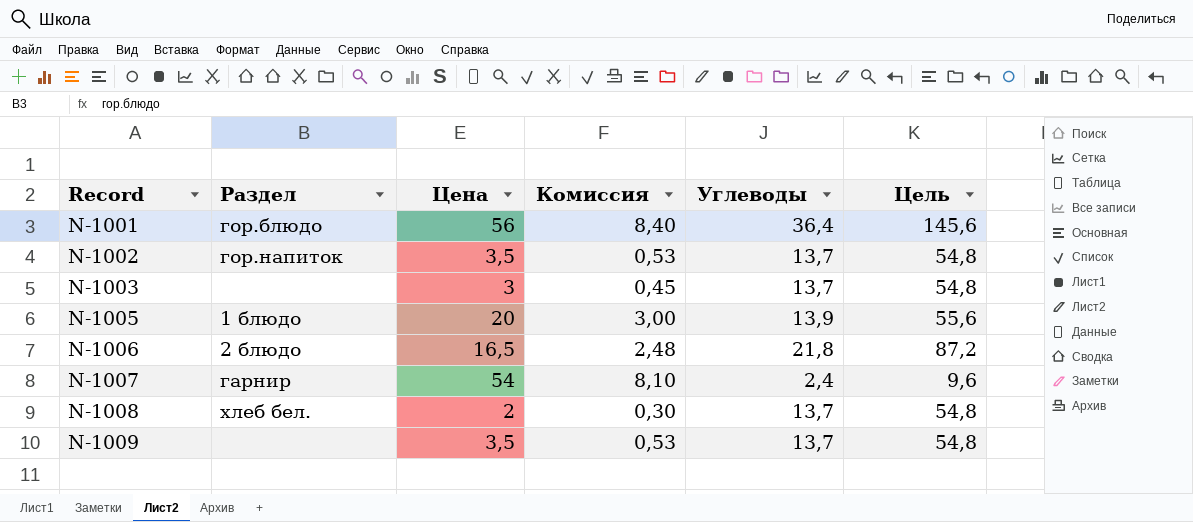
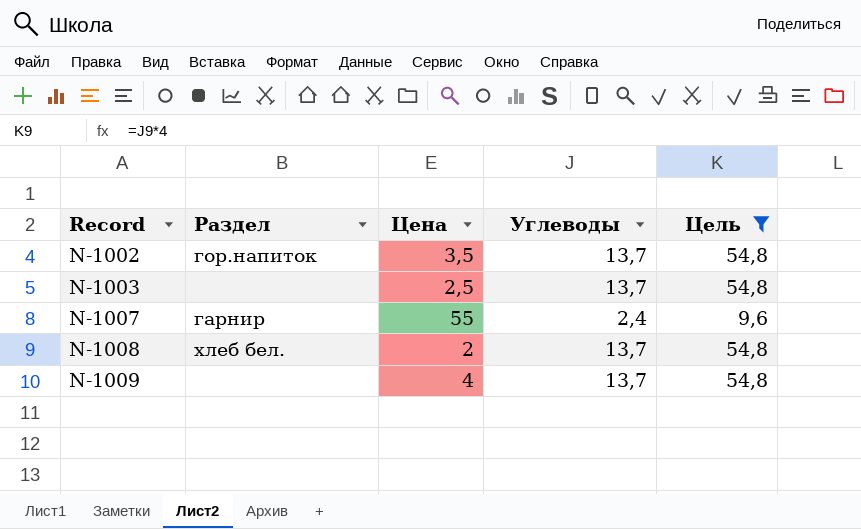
filter: none -> Цель <= 54,8
column Комиссия | formula: [Цена] * 0,15 -> none
N-1003 | Цена: 3 -> 2,5
N-1007 | Цена: 54 -> 55
N-1009 | Цена: 3,5 -> 4

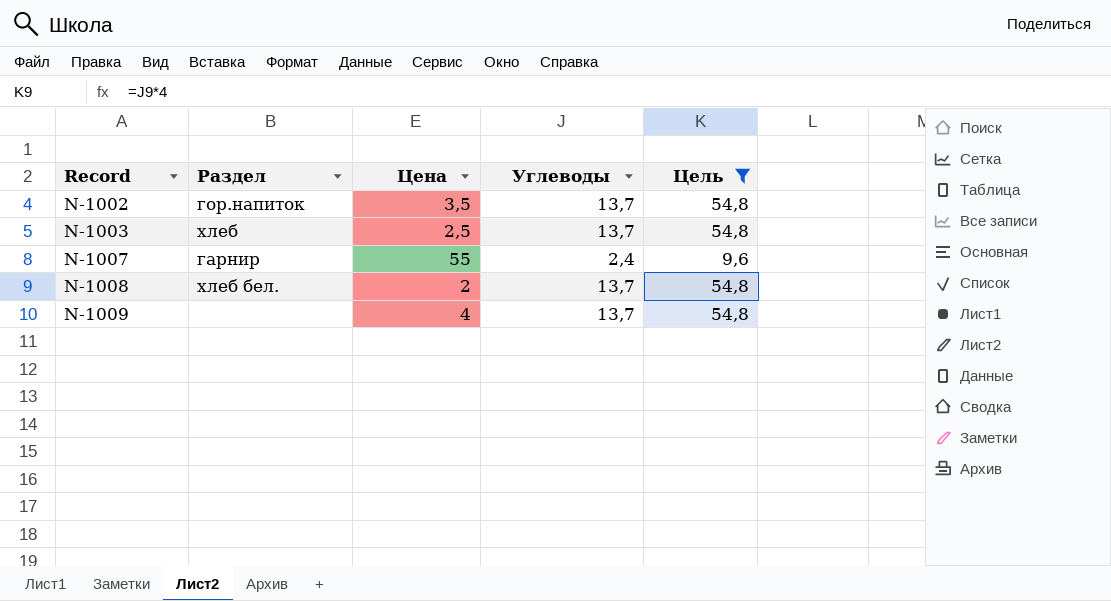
N-1003 | Раздел: none -> хлеб

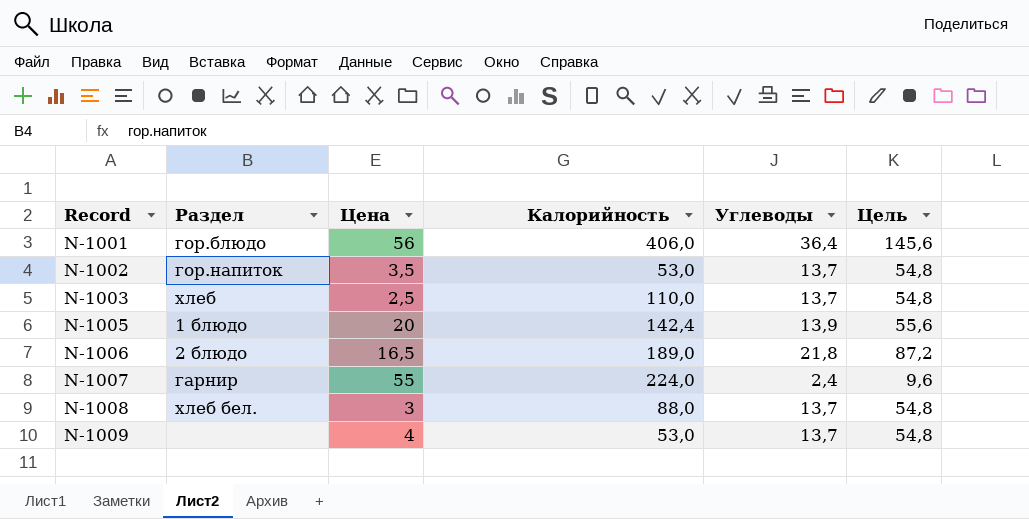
filter: Цель <= 54,8 -> none
column Калорийность | position: none -> 4
N-1008 | Цена: 2 -> 3

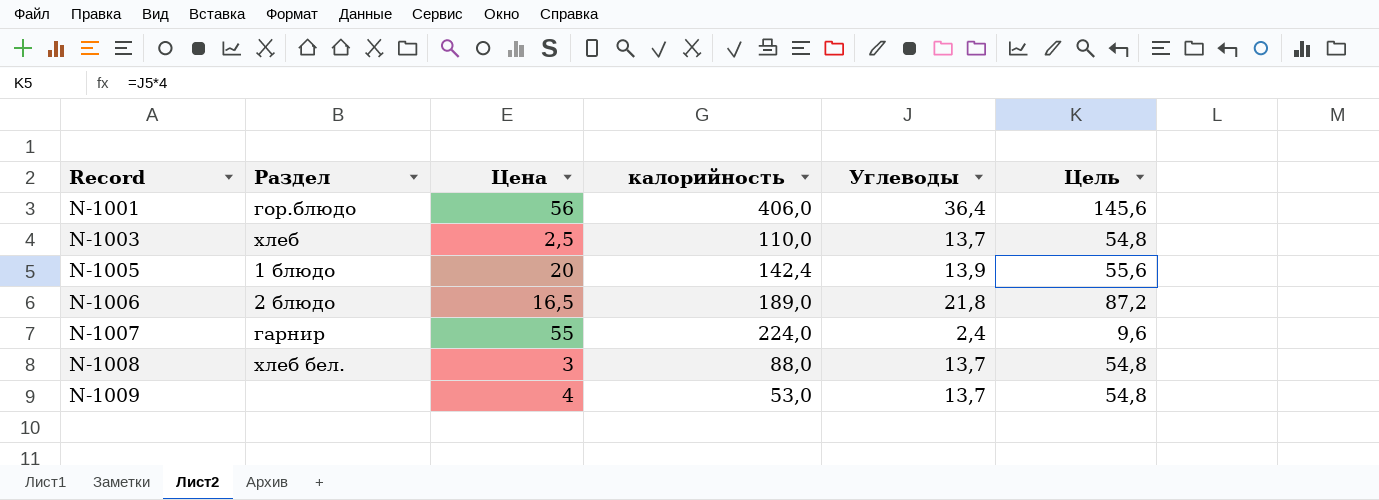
column name: Калорийность -> калорийность
row N-1002: гор.напиток | 3,5 | 53,0 | 13,7 | 54,8 -> none

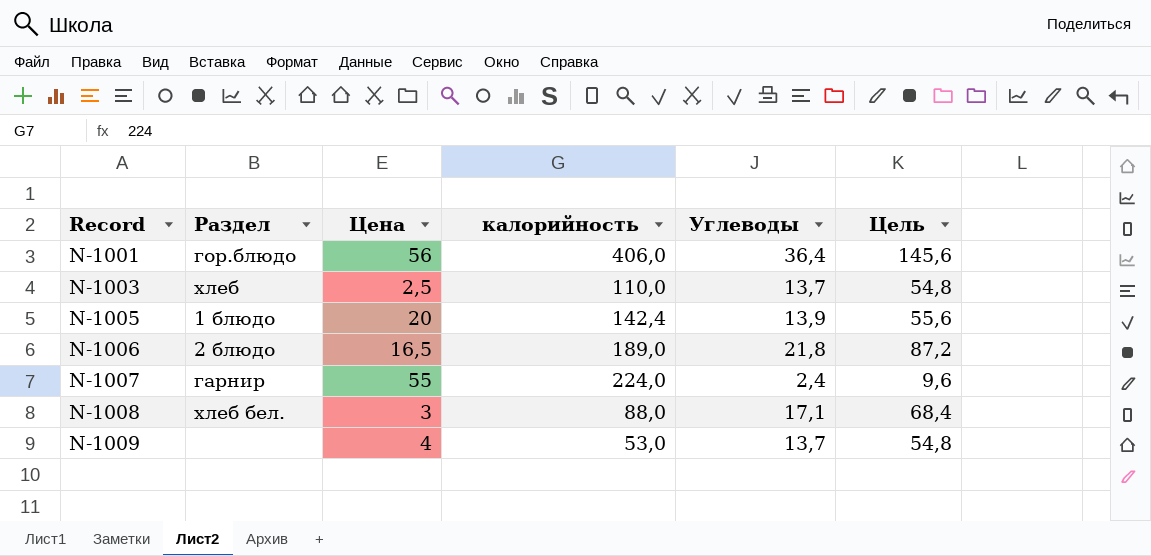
N-1008 | Углеводы: 13,7 -> 17,1
N-1008 | Цель: 54,8 -> 68,4

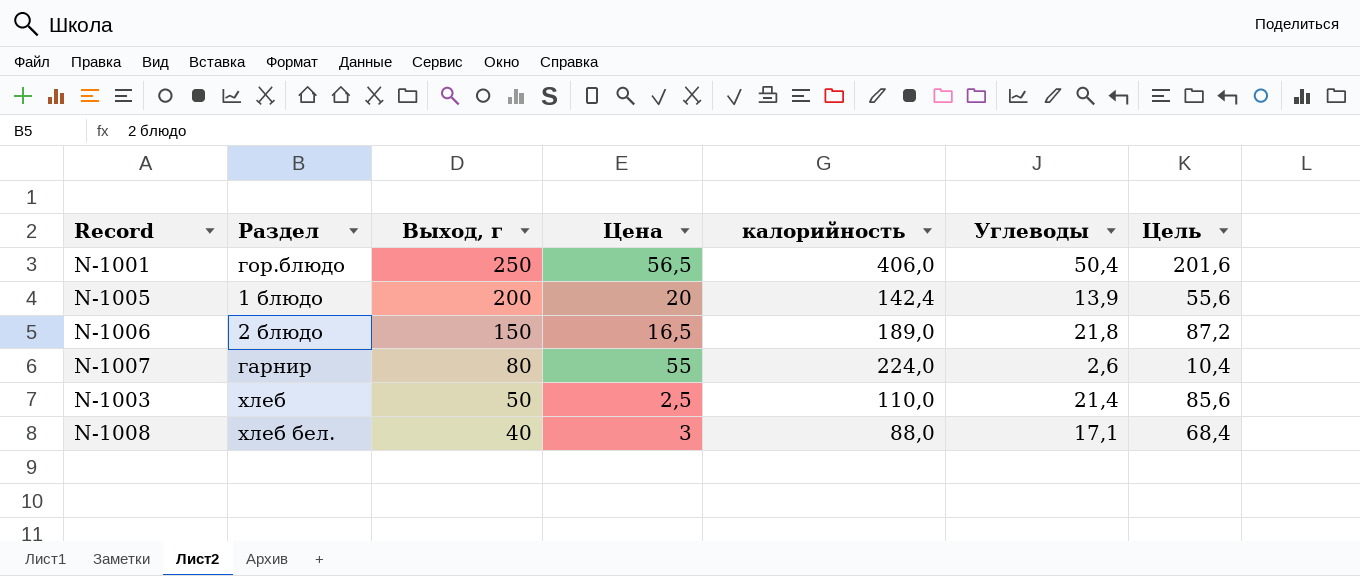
row order: Record ascending -> Выход, г descending
column Выход, г | position: none -> 3
row N-1009: none | 4 | 53,0 | 13,7 | 54,8 -> none
N-1001 | Цена: 56 -> 56,5
N-1001 | Углеводы: 36,4 -> 50,4
N-1001 | Цель: 145,6 -> 201,6
N-1007 | Углеводы: 2,4 -> 2,6
N-1007 | Цель: 9,6 -> 10,4
N-1003 | Углеводы: 13,7 -> 21,4
N-1003 | Цель: 54,8 -> 85,6

